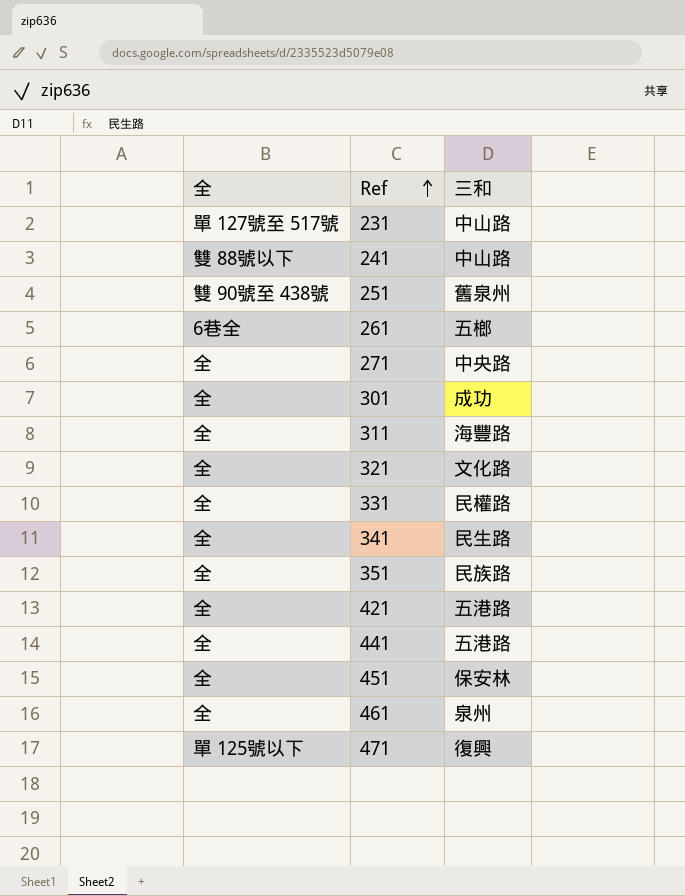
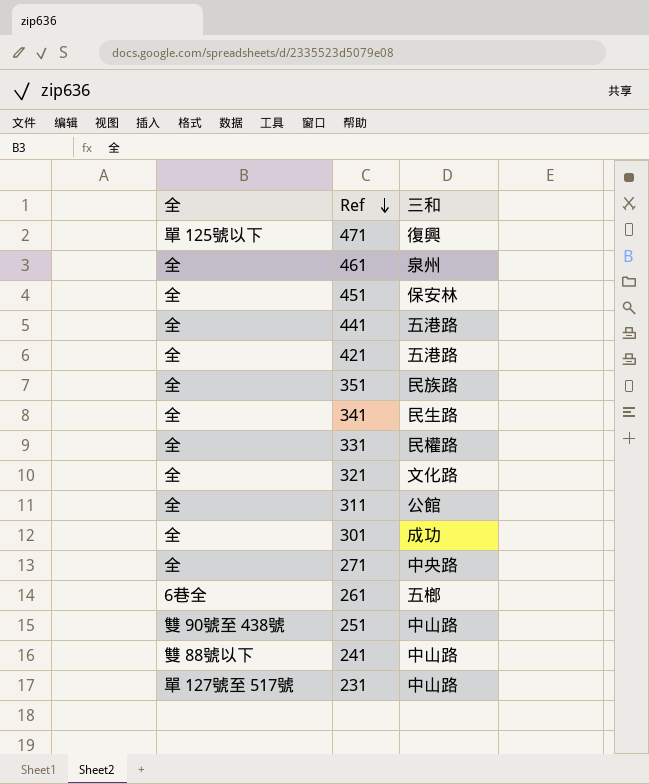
row order: Ref ascending -> Ref descending
311 | 三和: 海豐路 -> 公館
251 | 三和: 舊泉州 -> 中山路

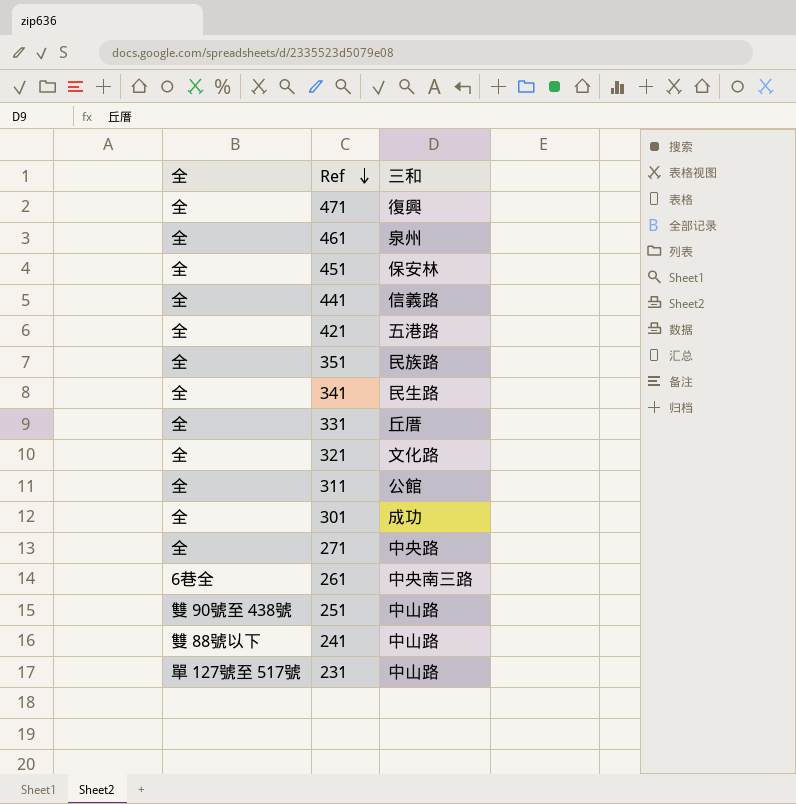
471 | 全: 單 125號以下 -> 全
441 | 三和: 五港路 -> 信義路
331 | 三和: 民權路 -> 丘厝
261 | 三和: 五榔 -> 中央南三路

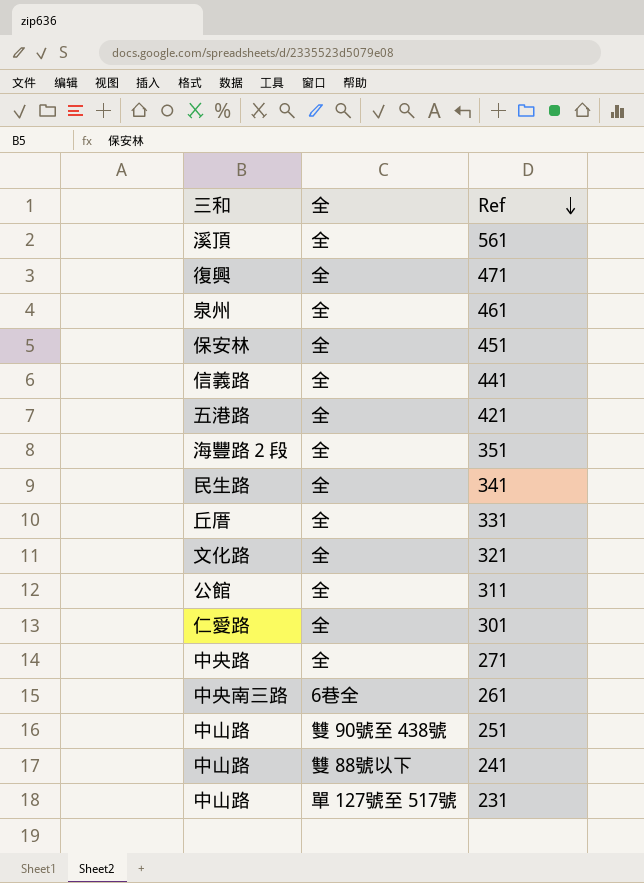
column 三和 | position: 3 -> 1
row 561: none -> 溪頂 | 全
351 | 三和: 民族路 -> 海豐路２段
301 | 三和: 成功 -> 仁愛路

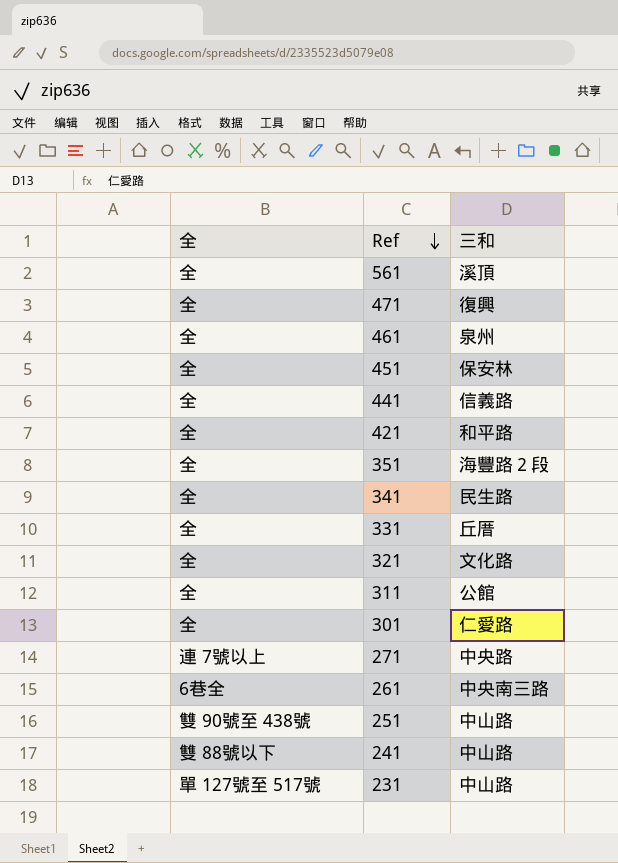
column 三和 | position: 1 -> 3
421 | 三和: 五港路 -> 和平路
271 | 全: 全 -> 連 7號以上

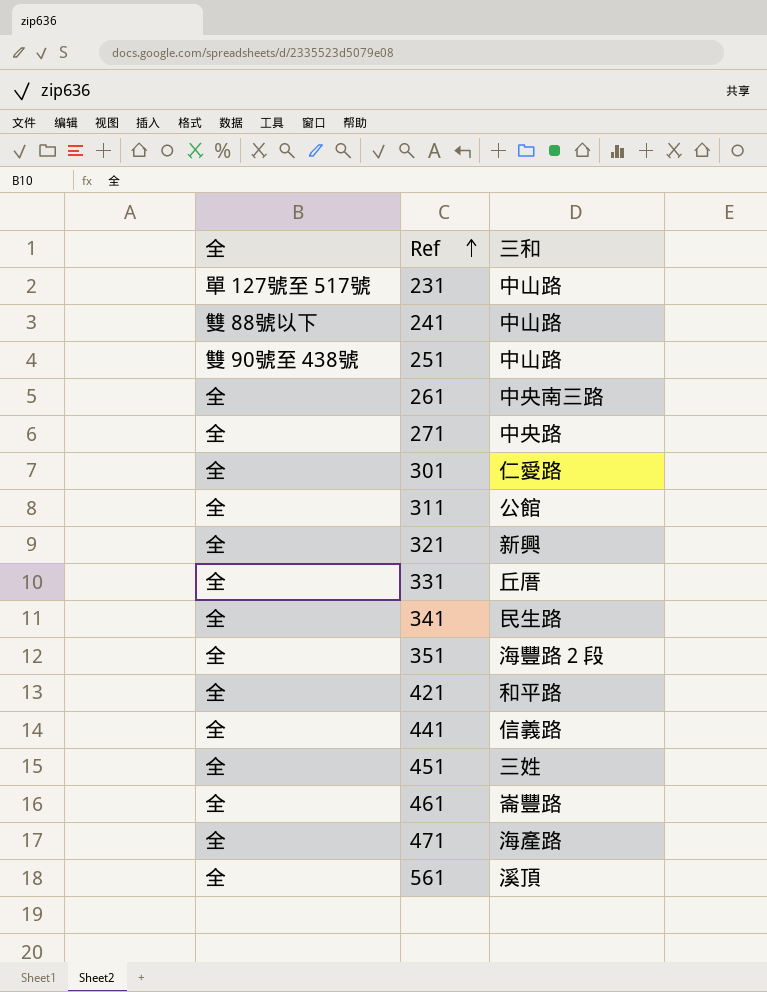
row order: Ref descending -> Ref ascending
261 | 全: 6巷全 -> 全
271 | 全: 連 7號以上 -> 全
321 | 三和: 文化路 -> 新興
451 | 三和: 保安林 -> 三姓
461 | 三和: 泉州 -> 崙豐路
471 | 三和: 復興 -> 海產路

